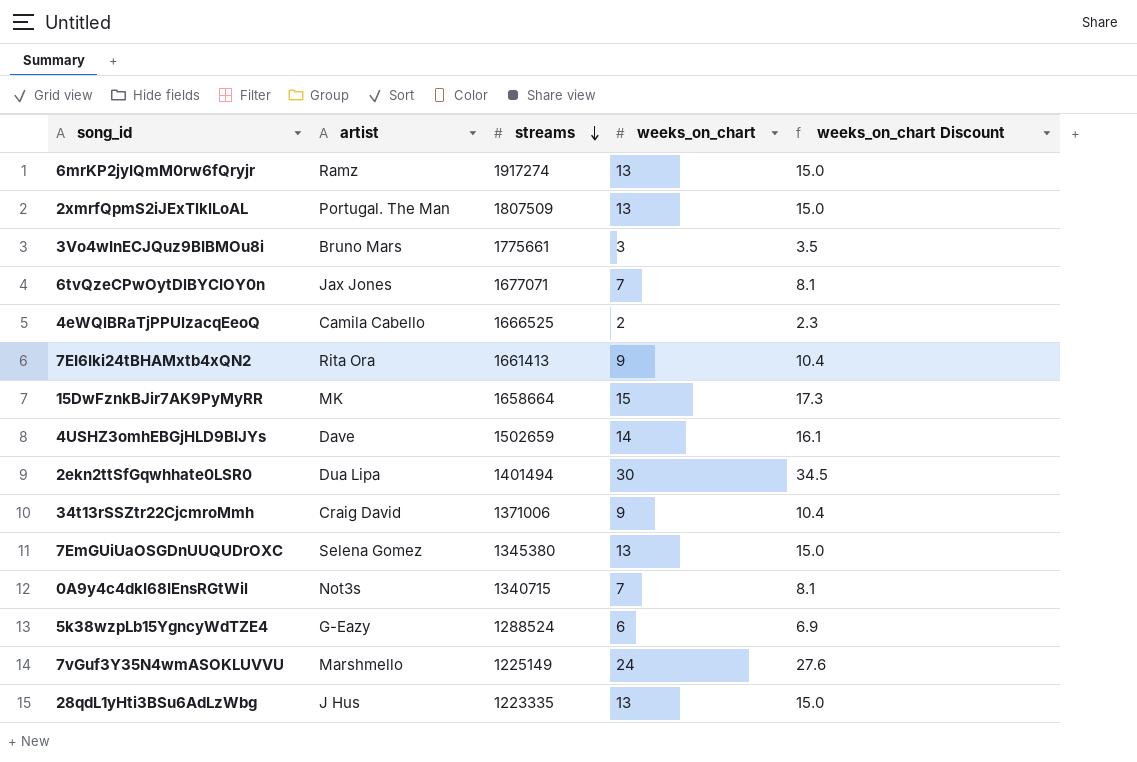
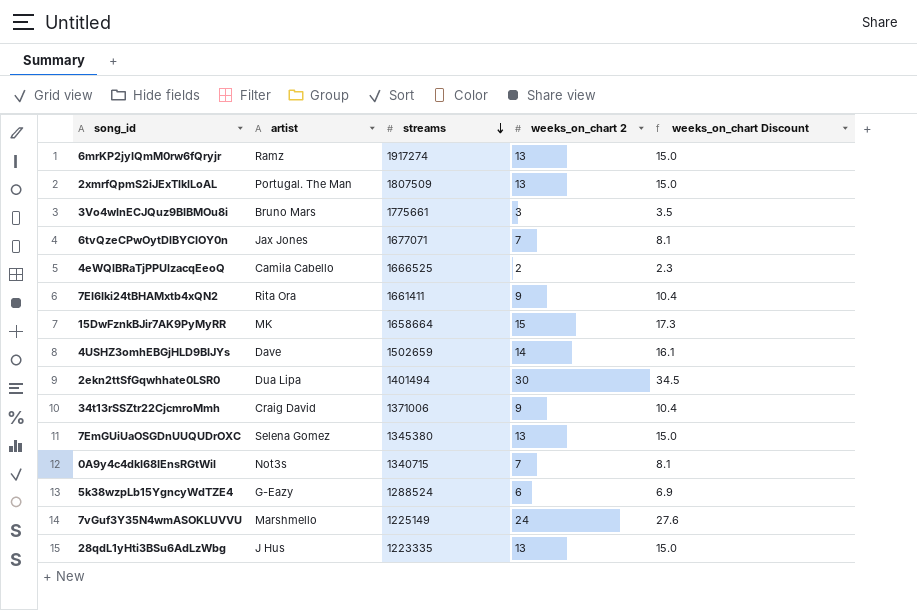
column name: weeks_on_chart -> weeks_on_chart 2
7EI6Iki24tBHAMxtb4xQN2 | streams: 1661413 -> 1661411

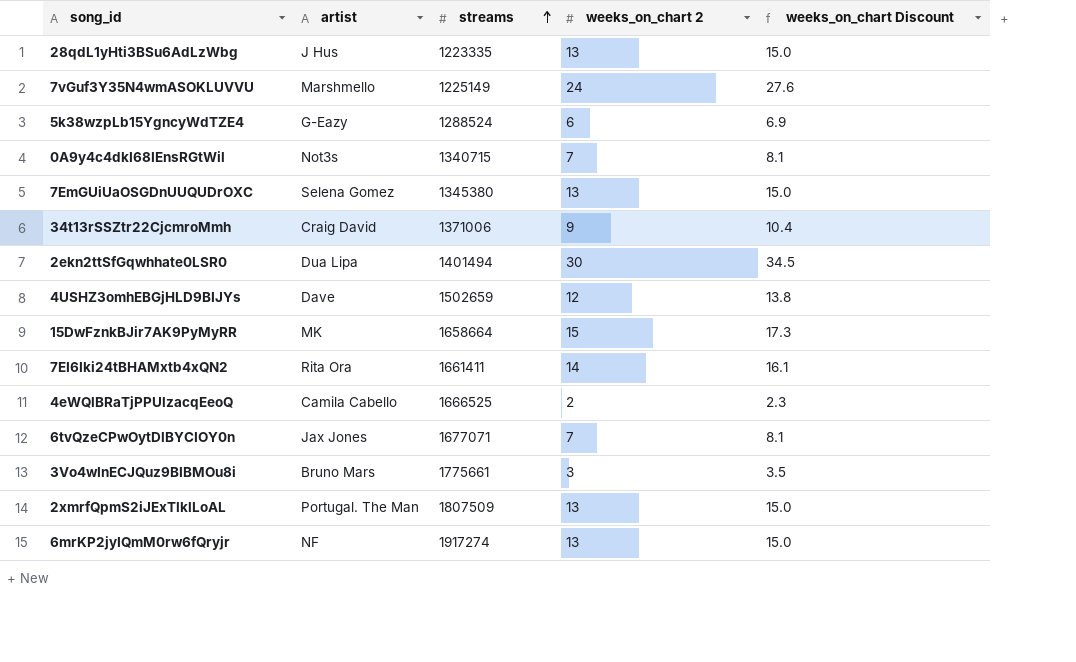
row order: streams descending -> streams ascending
4USHZ3omhEBGjHLD9BIJYs | weeks_on_chart 2: 14 -> 12
4USHZ3omhEBGjHLD9BIJYs | weeks_on_chart Discount: 16.1 -> 13.8
7EI6Iki24tBHAMxtb4xQN2 | weeks_on_chart 2: 9 -> 14
7EI6Iki24tBHAMxtb4xQN2 | weeks_on_chart Discount: 10.4 -> 16.1
6mrKP2jyIQmM0rw6fQryjr | artist: Ramz -> NF

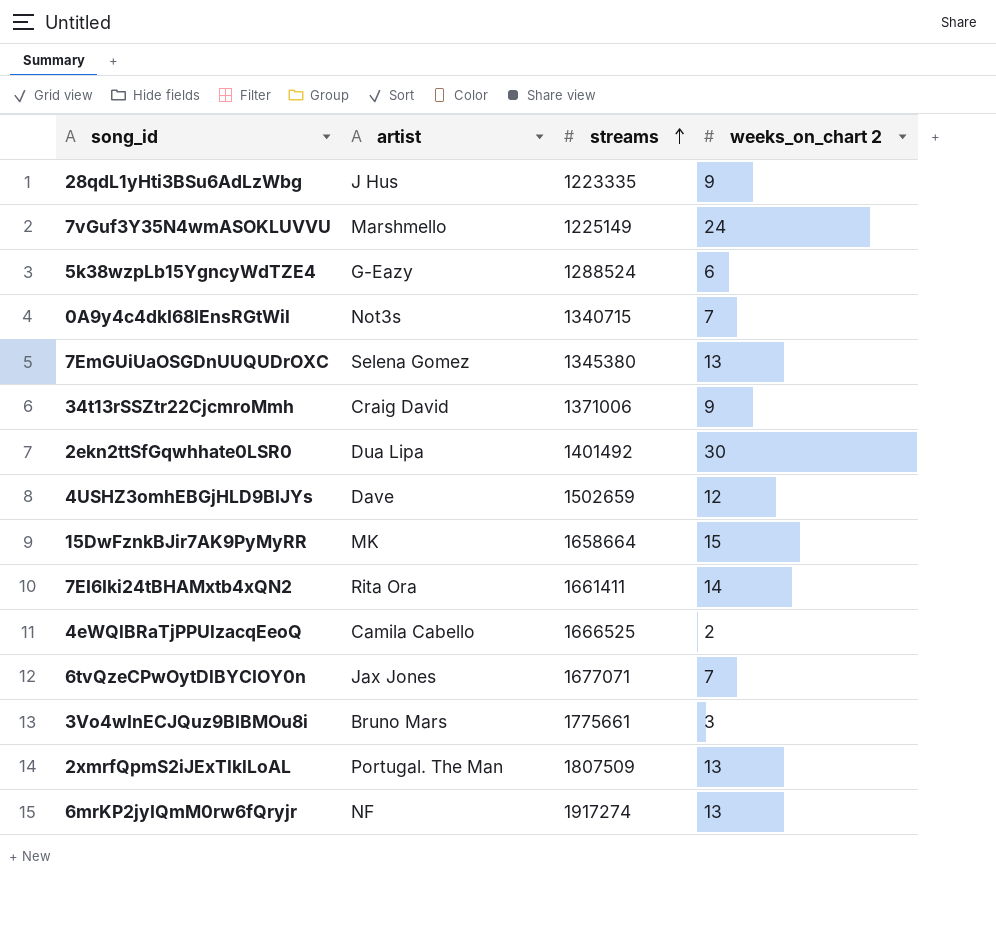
column weeks_on_chart Discount | formula: [weeks_on_chart 2] * 1.15 -> none
28qdL1yHti3BSu6AdLzWbg | weeks_on_chart 2: 13 -> 9
2ekn2ttSfGqwhhate0LSR0 | streams: 1401494 -> 1401492

